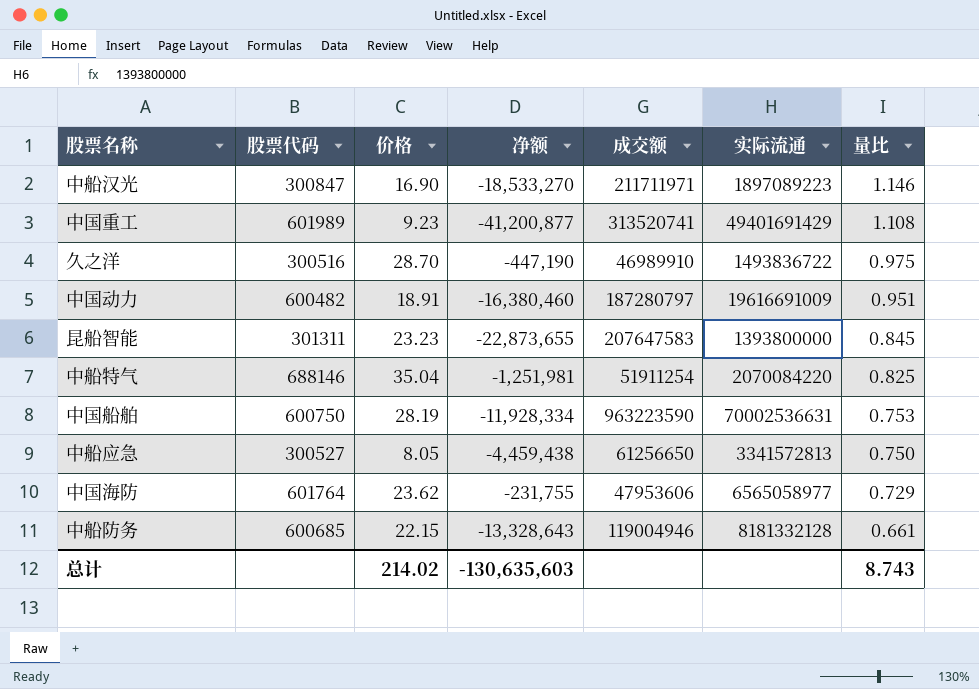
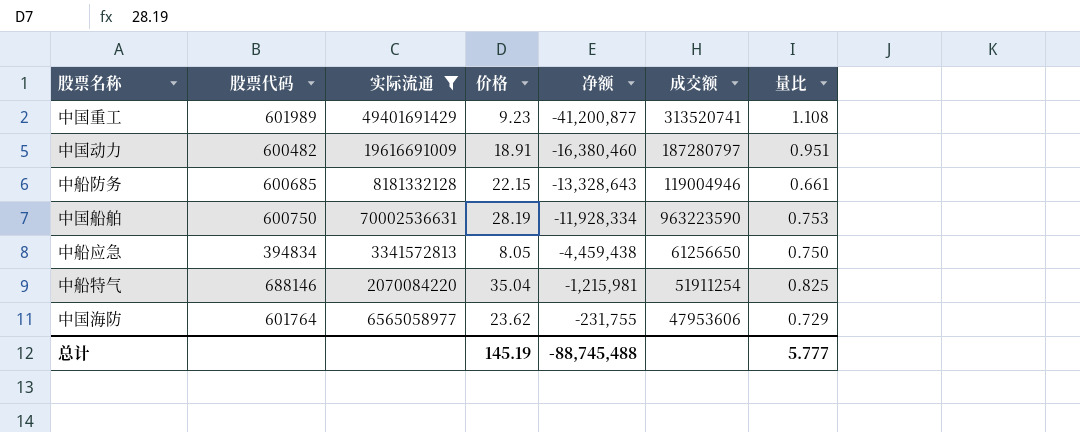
filter: none -> 实际流通 >= 2070084220
row order: 量比 descending -> 净额 ascending
column 实际流通 | position: 6 -> 3
中船应急 | 股票代码: 300527 -> 394834
中船特气 | 净额: -1,251,981 -> -1,215,981
总计 | 价格: 214.02 -> 145.19
总计 | 净额: -130,635,603 -> -88,745,488
总计 | 量比: 8.743 -> 5.777

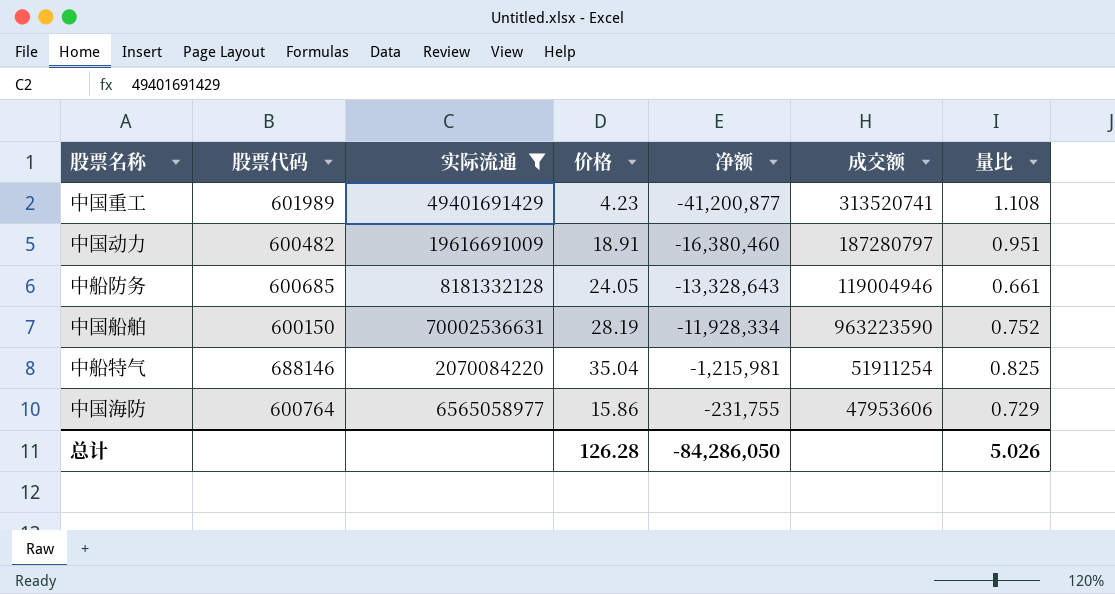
row 中船应急: 394834 | 3341572813 | 8.05 | -4,459,438 | 61256650 | 0.750 -> none
中国重工 | 价格: 9.23 -> 4.23
中船防务 | 价格: 22.15 -> 24.05
中国船舶 | 股票代码: 600750 -> 600150
中国船舶 | 量比: 0.753 -> 0.752
中国海防 | 股票代码: 601764 -> 600764
中国海防 | 价格: 23.62 -> 15.86
总计 | 价格: 145.19 -> 126.28
总计 | 净额: -88,745,488 -> -84,286,050
总计 | 量比: 5.777 -> 5.026

